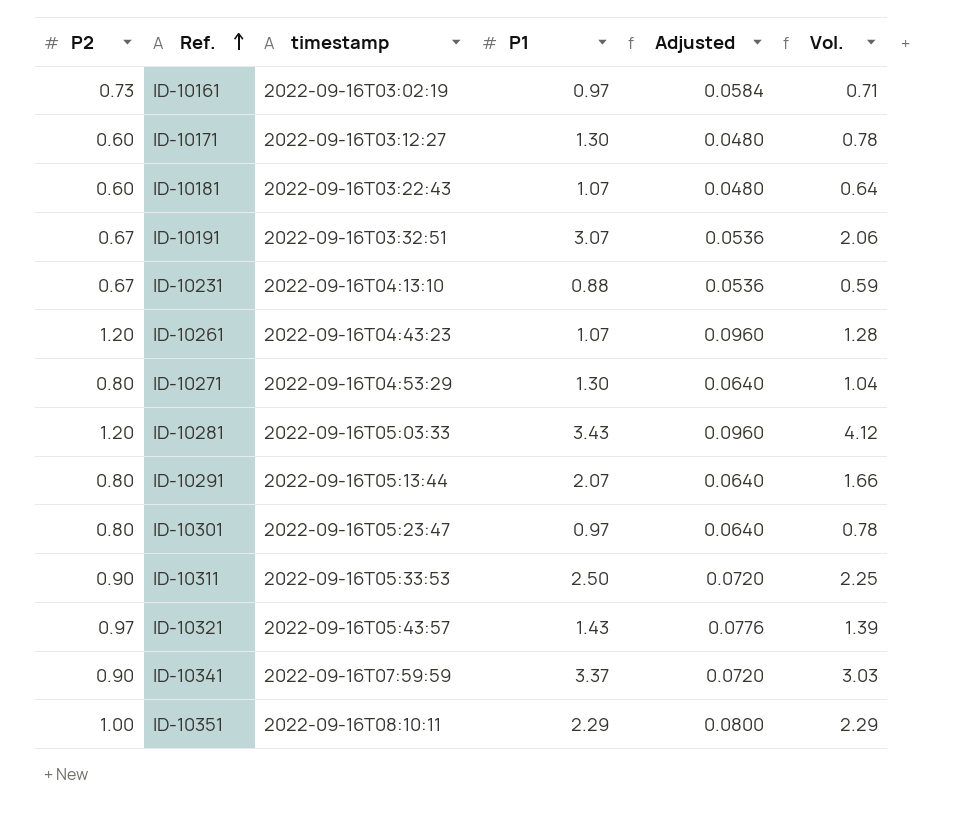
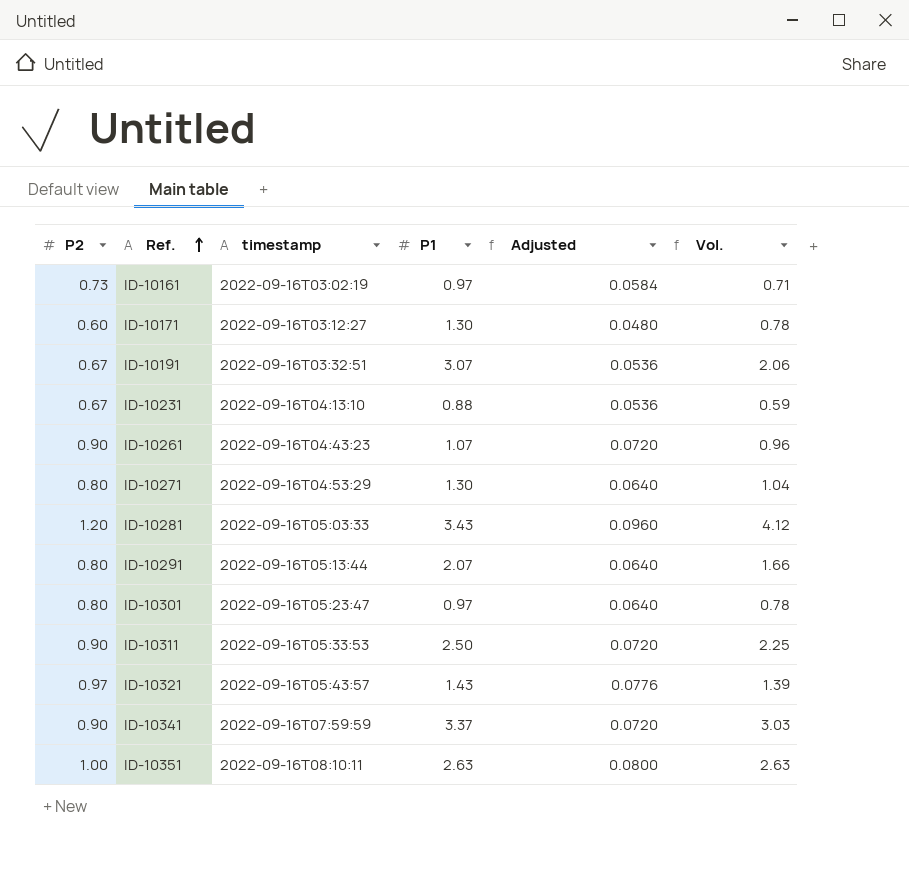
row ID-10181: 0.60 | 2022-09-16T03:22:43 | 1.07 | 0.0480 | 0.64 -> none
ID-10261 | P2: 1.20 -> 0.90
ID-10261 | Adjusted: 0.0960 -> 0.0720
ID-10261 | Vol.: 1.28 -> 0.96
ID-10351 | P1: 2.29 -> 2.63
ID-10351 | Vol.: 2.29 -> 2.63

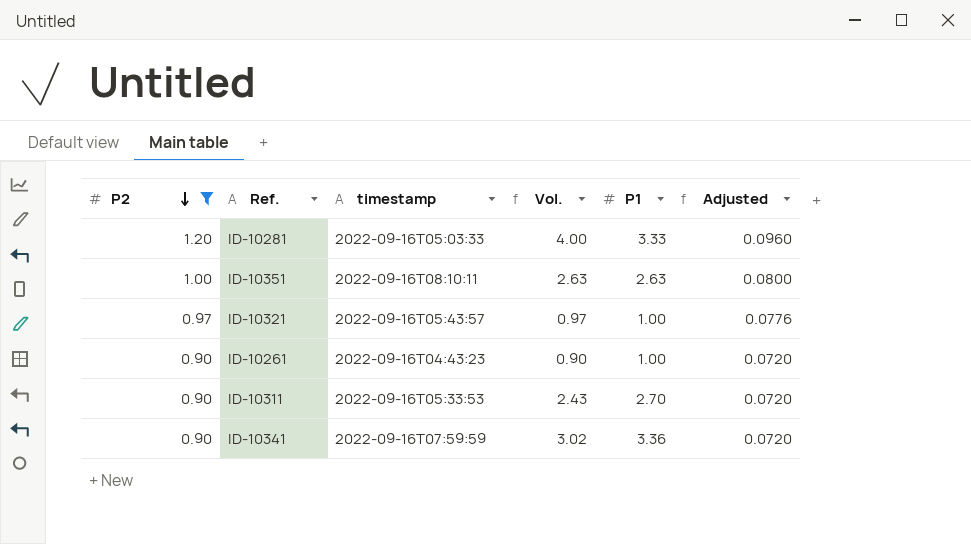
filter: none -> P2 >= 0.90
row order: Ref. ascending -> P2 descending
column Vol. | position: 6 -> 4
ID-10281 | Vol.: 4.12 -> 4.00
ID-10281 | P1: 3.43 -> 3.33
ID-10321 | Vol.: 1.39 -> 0.97
ID-10321 | P1: 1.43 -> 1.00
ID-10261 | Vol.: 0.96 -> 0.90
ID-10261 | P1: 1.07 -> 1.00
ID-10311 | Vol.: 2.25 -> 2.43
ID-10311 | P1: 2.50 -> 2.70
ID-10341 | Vol.: 3.03 -> 3.02
ID-10341 | P1: 3.37 -> 3.36

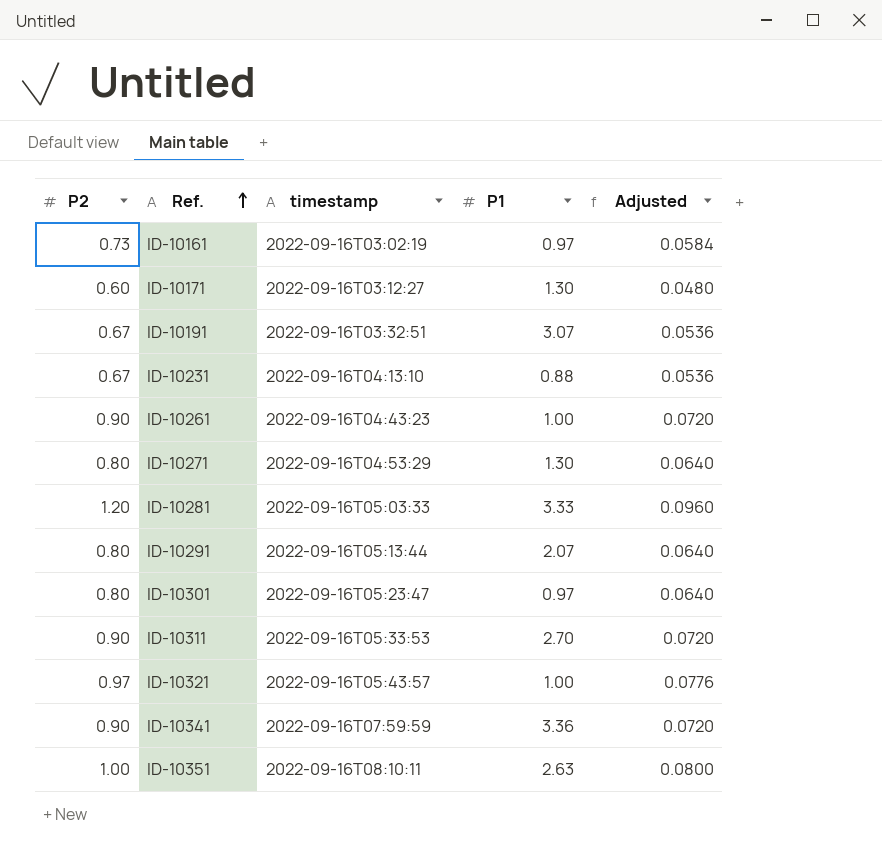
filter: P2 >= 0.90 -> none
row order: P2 descending -> Ref. ascending
column Vol. | formula: [P2] * [P1] -> none

